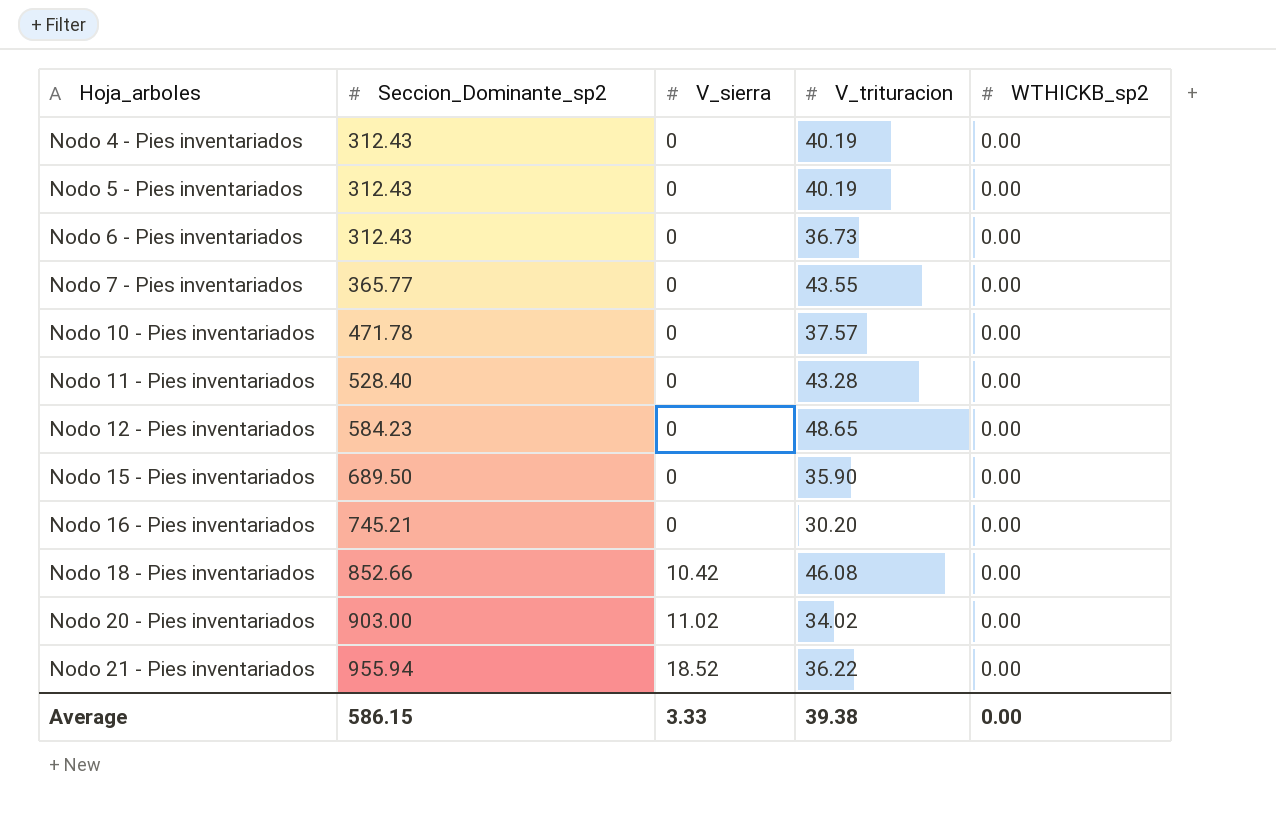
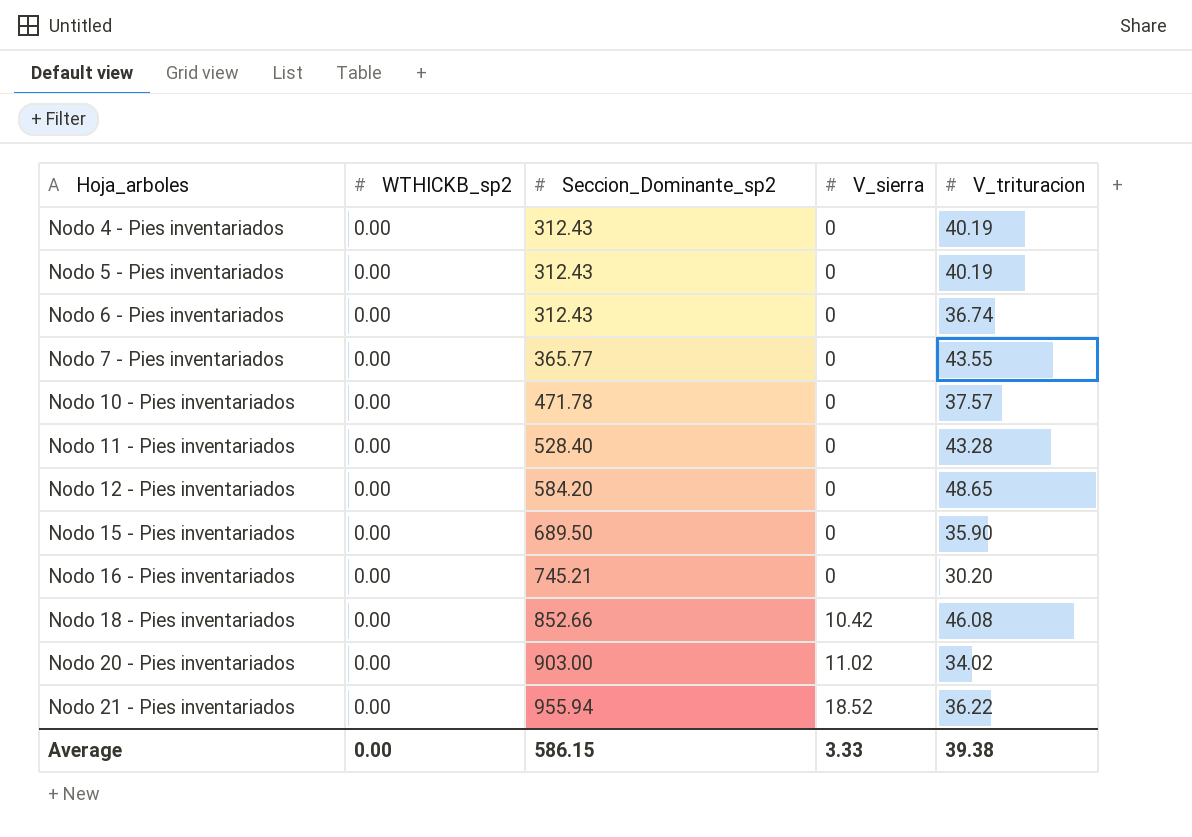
column WTHICKB_sp2 | position: 5 -> 2
Nodo 6 - Pies inventariados | V_trituracion: 36.73 -> 36.74
Nodo 12 - Pies inventariados | Seccion_Dominante_sp2: 584.23 -> 584.20

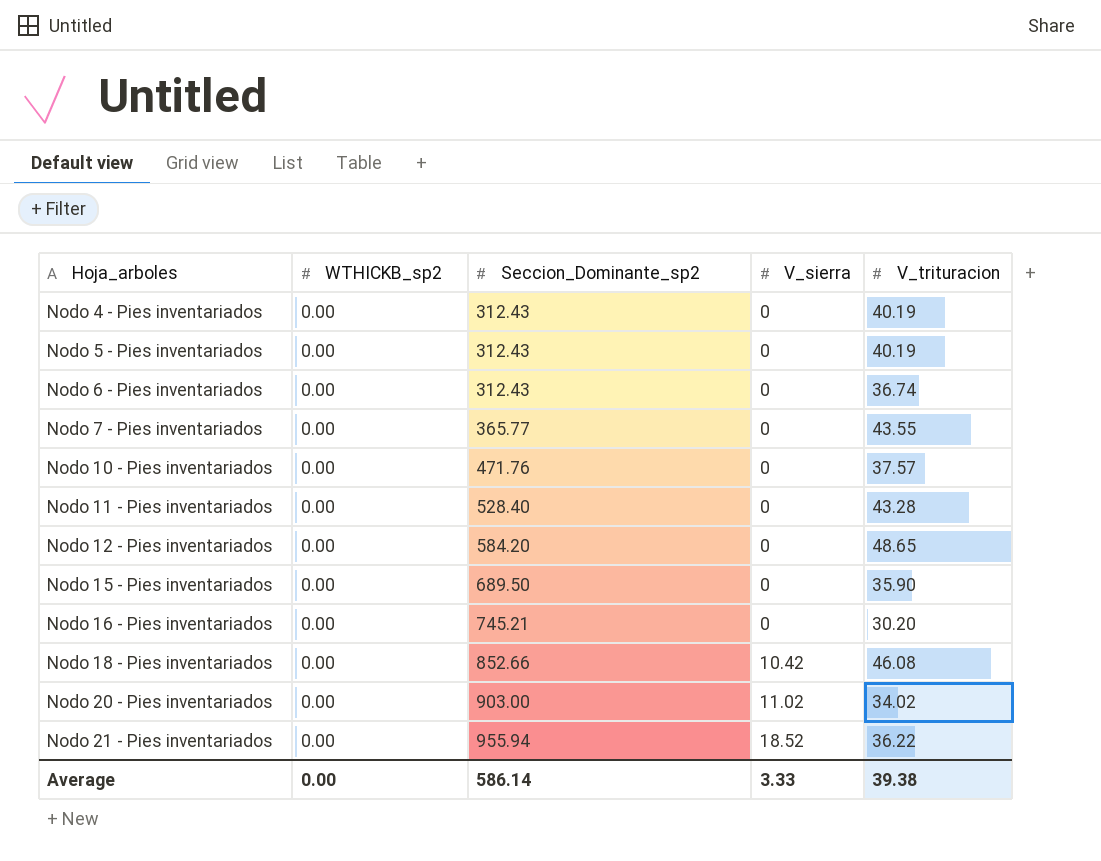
Nodo 10 - Pies inventariados | Seccion_Dominante_sp2: 471.78 -> 471.76
Average | Seccion_Dominante_sp2: 586.15 -> 586.14

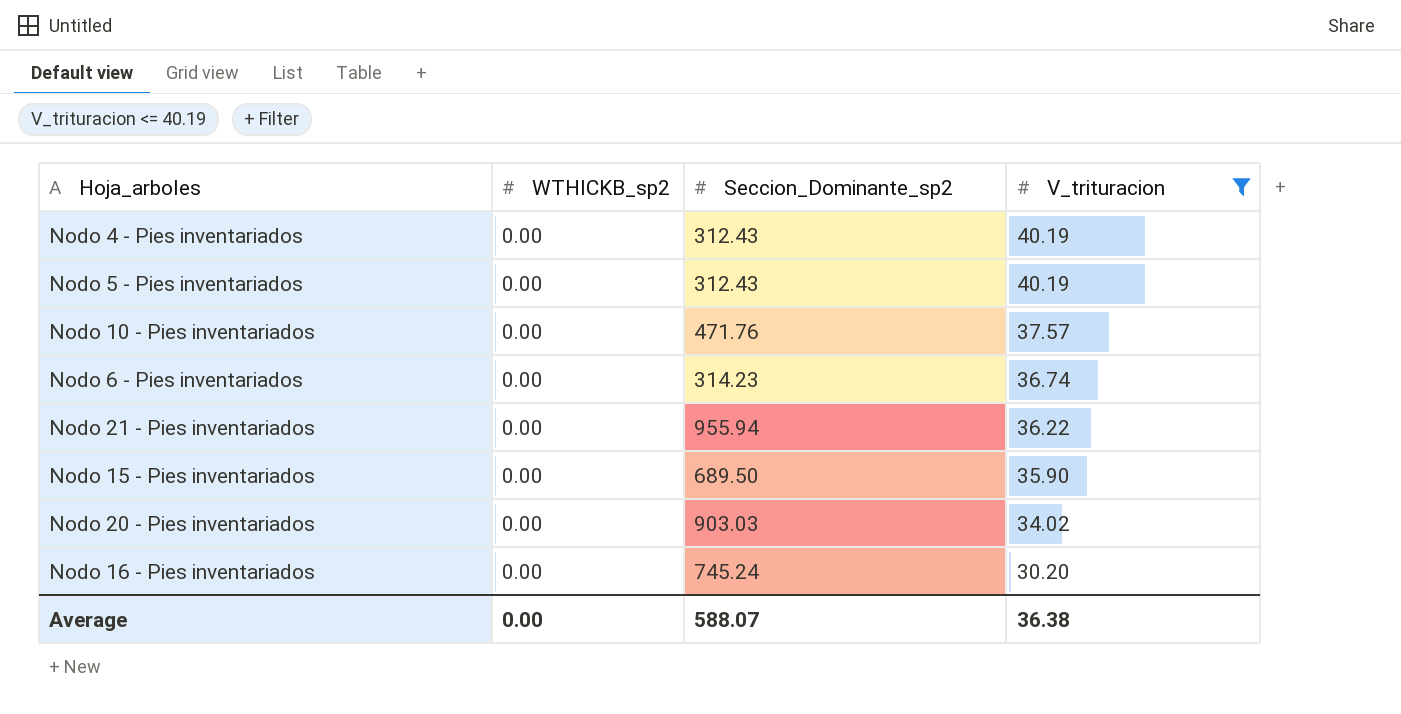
filter: none -> V_trituracion <= 40.19
row order: Hoja_arboles ascending -> V_trituracion descending
column V_sierra | position: 4 -> none
Nodo 6 - Pies inventariados | Seccion_Dominante_sp2: 312.43 -> 314.23
Nodo 20 - Pies inventariados | Seccion_Dominante_sp2: 903.00 -> 903.03
Nodo 16 - Pies inventariados | Seccion_Dominante_sp2: 745.21 -> 745.24
Average | Seccion_Dominante_sp2: 586.14 -> 588.07
Average | V_trituracion: 39.38 -> 36.38

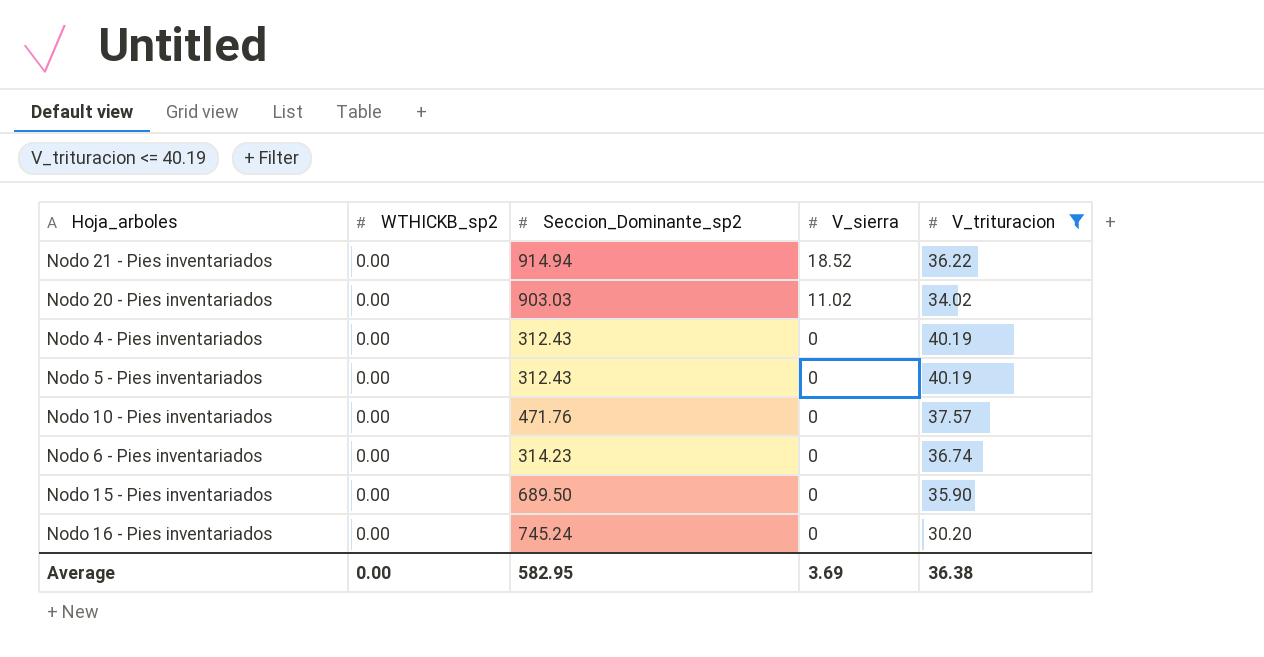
row order: V_trituracion descending -> V_sierra descending
column V_sierra | position: none -> 4
Nodo 21 - Pies inventariados | Seccion_Dominante_sp2: 955.94 -> 914.94
Average | Seccion_Dominante_sp2: 588.07 -> 582.95

